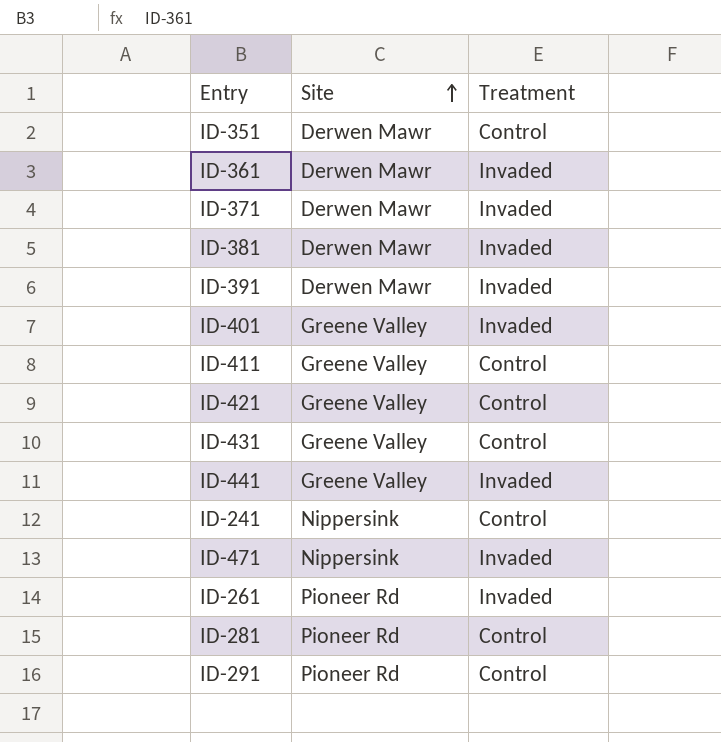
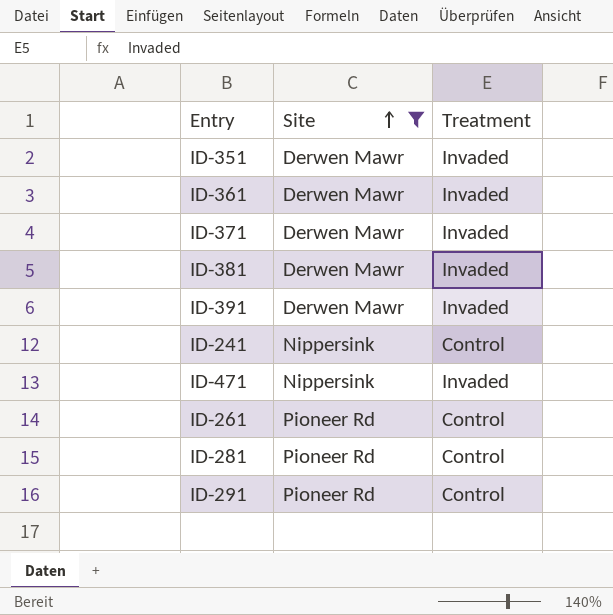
filter: none -> Site != Greene Valley
ID-351 | Treatment: Control -> Invaded
ID-261 | Treatment: Invaded -> Control

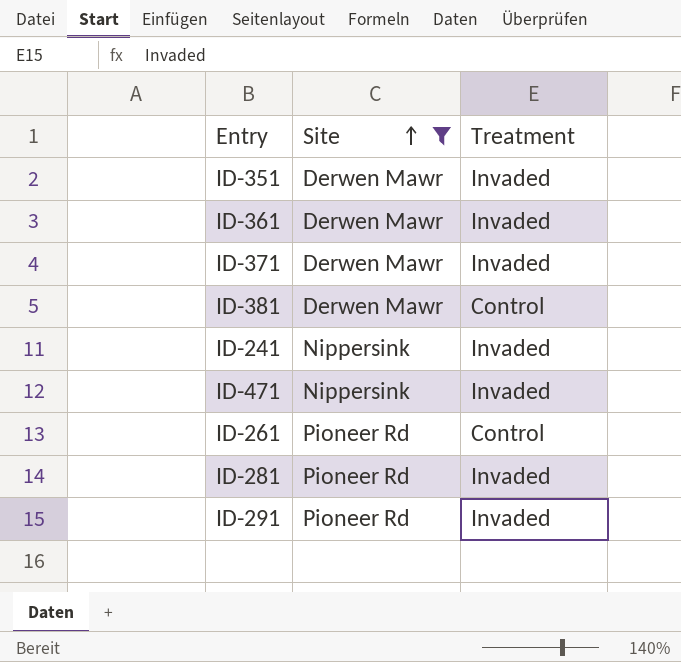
row ID-391: Derwen Mawr | Invaded -> none
ID-381 | Treatment: Invaded -> Control
ID-241 | Treatment: Control -> Invaded
ID-281 | Treatment: Control -> Invaded
ID-291 | Treatment: Control -> Invaded

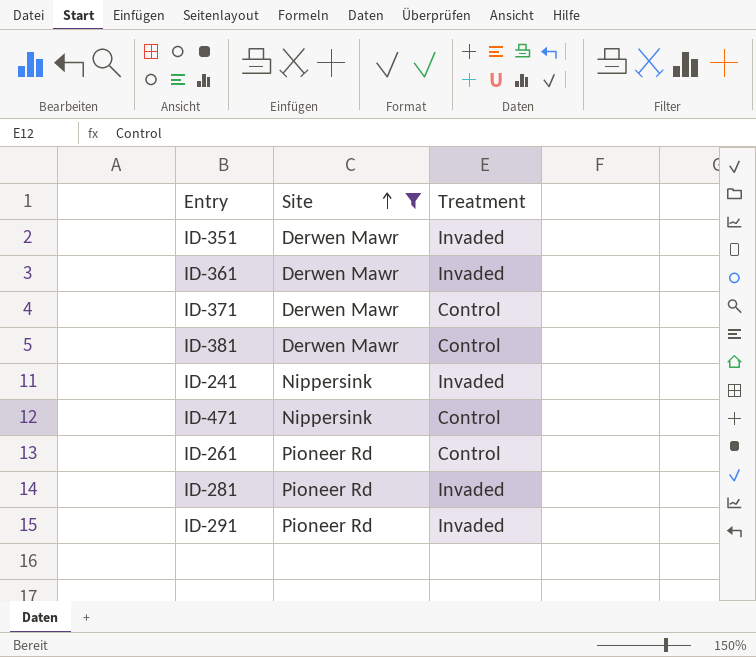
ID-371 | Treatment: Invaded -> Control
ID-471 | Treatment: Invaded -> Control

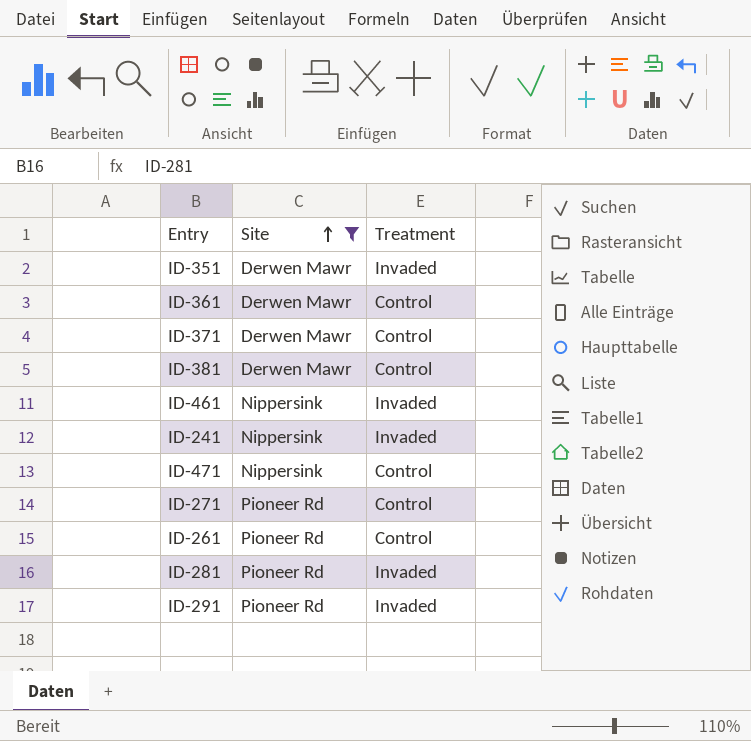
ID-361 | Treatment: Invaded -> Control
row ID-461: none -> Nippersink | Invaded
row ID-271: none -> Pioneer Rd | Control

